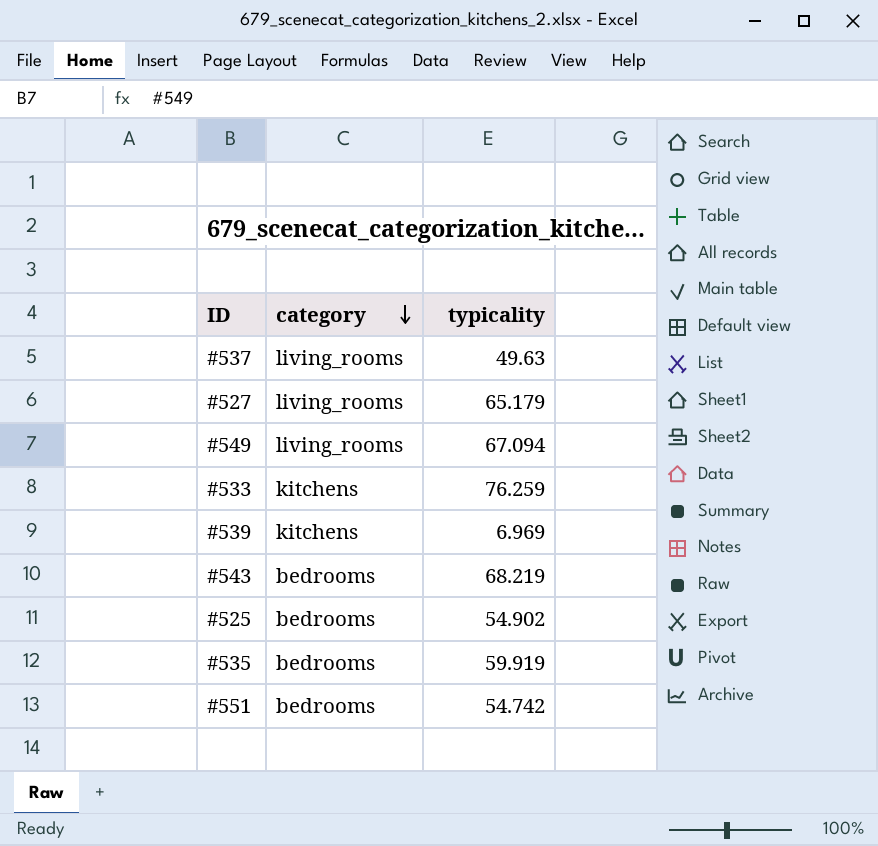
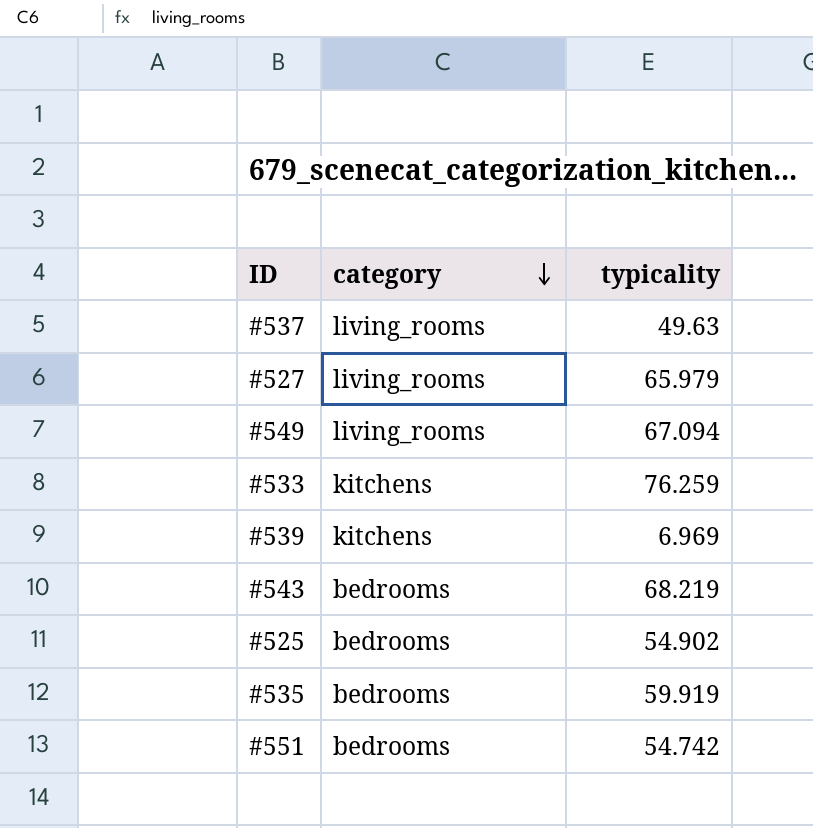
#527 | typicality: 65.179 -> 65.979

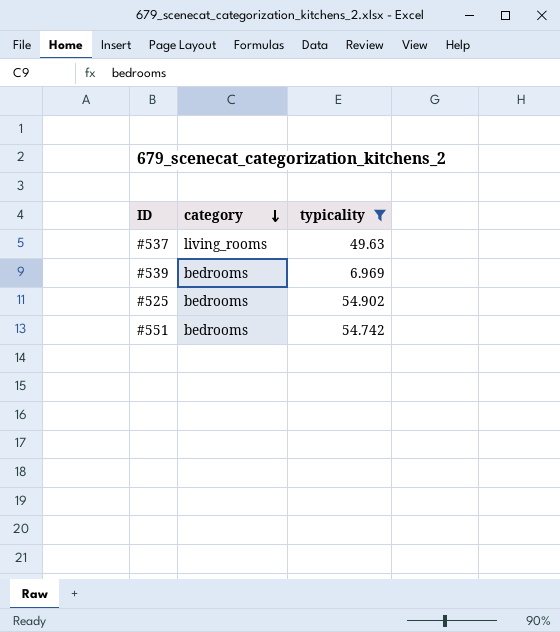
filter: none -> typicality <= 54.902
#539 | category: kitchens -> bedrooms

